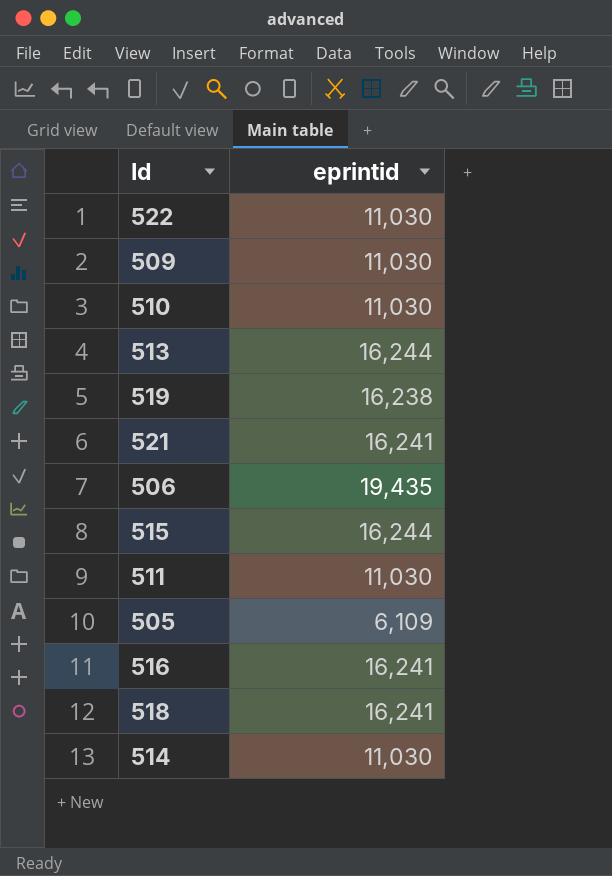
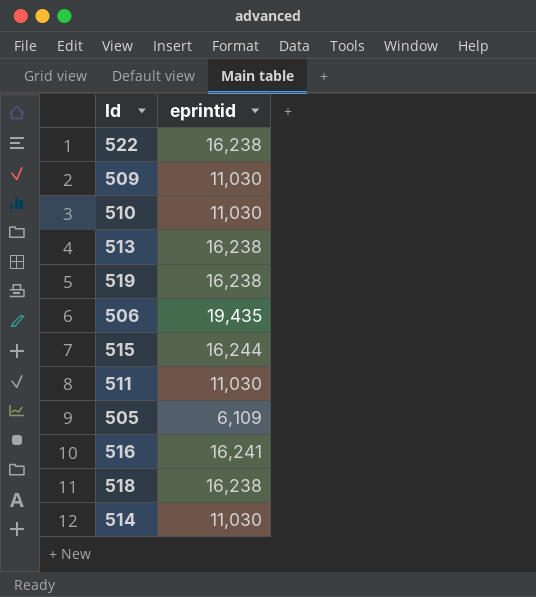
row 521: 16,241 -> none
522 | eprintid: 11,030 -> 16,238
513 | eprintid: 16,244 -> 16,238
518 | eprintid: 16,241 -> 16,238

